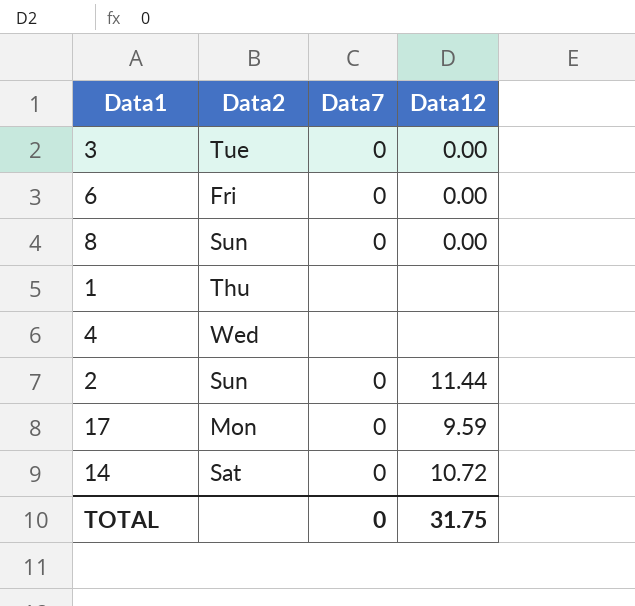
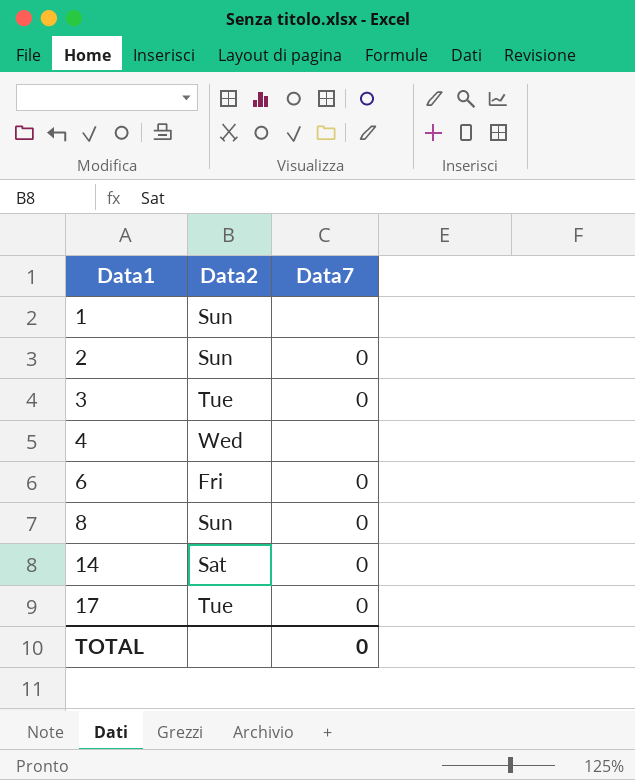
row order: none -> Data1 ascending
column Data12 | position: 4 -> none
1 | Data2: Thu -> Sun
17 | Data2: Mon -> Tue

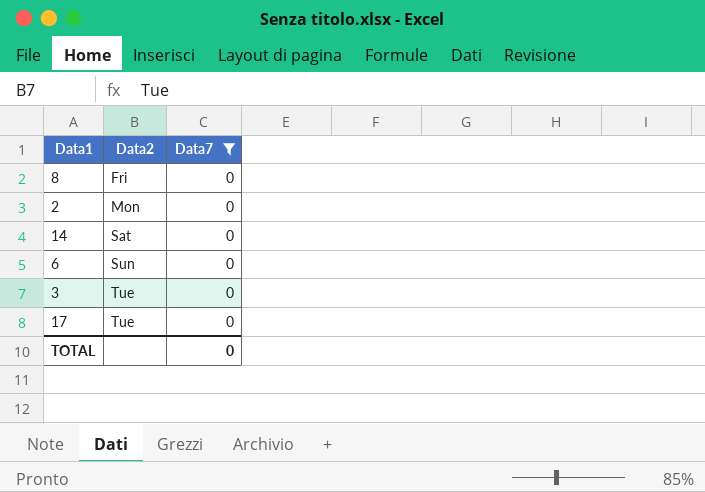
filter: none -> Data7 = 0
row order: Data1 ascending -> Data2 ascending
8 | Data2: Sun -> Fri
2 | Data2: Sun -> Mon
6 | Data2: Fri -> Sun

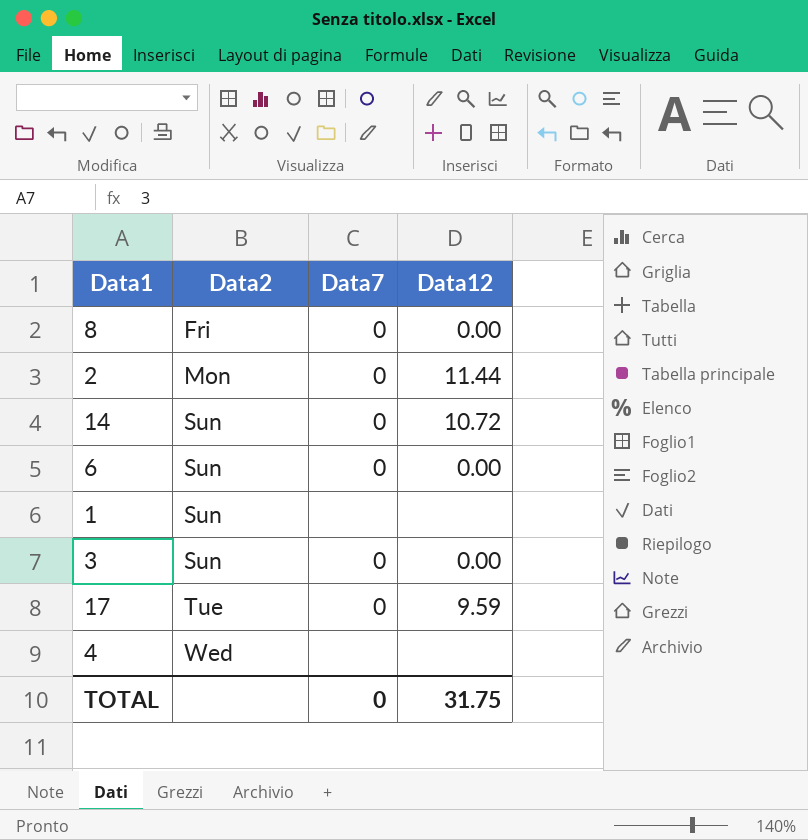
filter: Data7 = 0 -> none
column Data12 | position: none -> 4
14 | Data2: Sat -> Sun
3 | Data2: Tue -> Sun

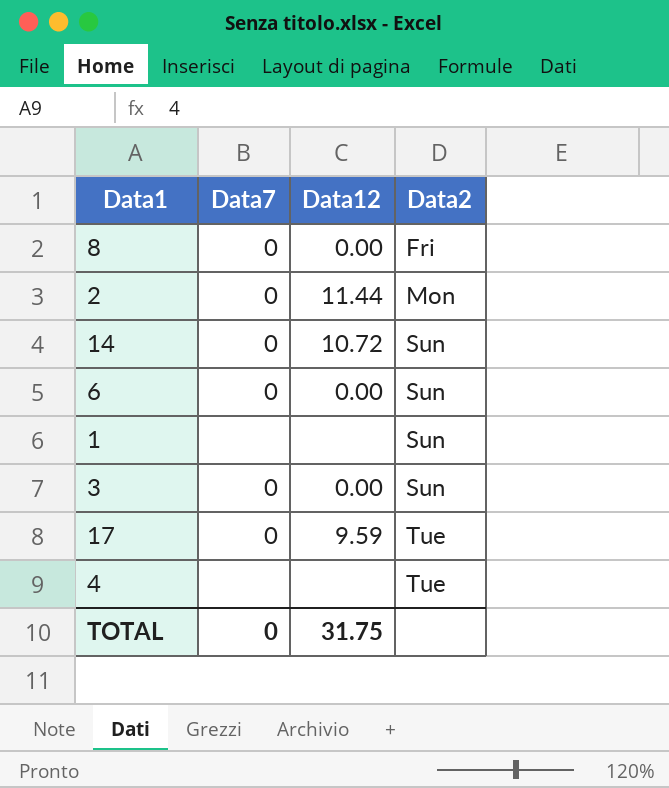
column Data2 | position: 2 -> 4
4 | Data2: Wed -> Tue

